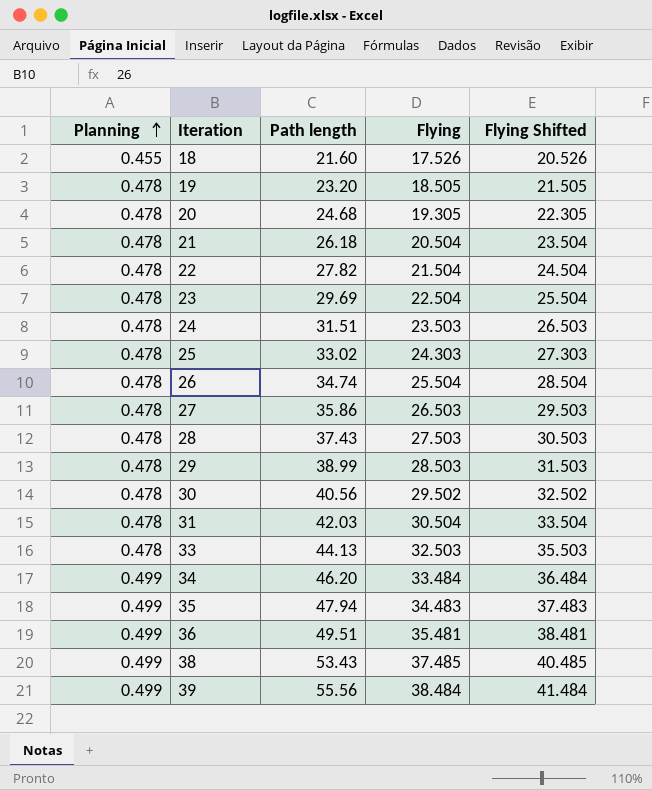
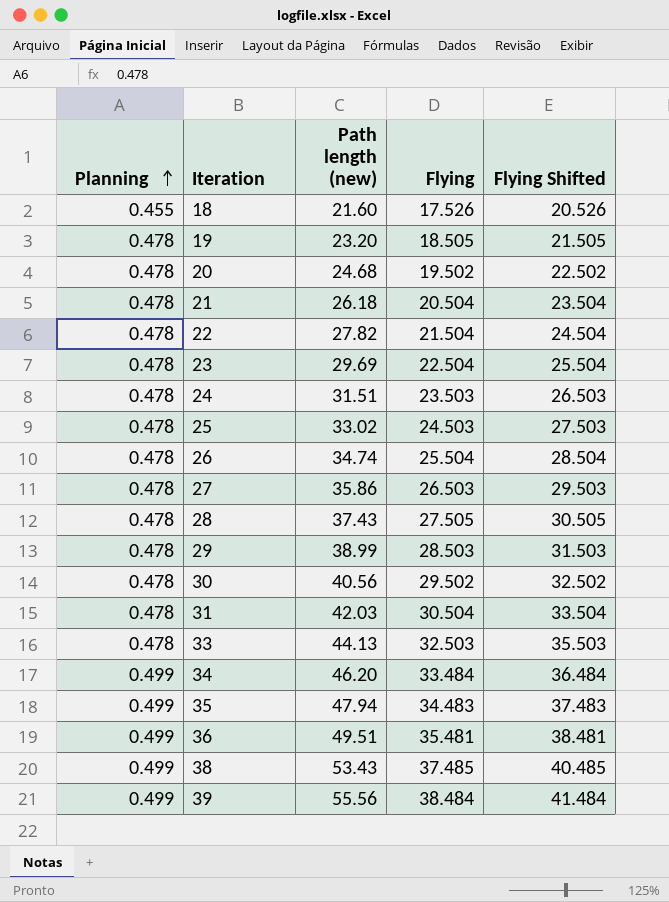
column name: Path length -> Path length (new)
20 | Flying: 19.305 -> 19.502
20 | Flying Shifted: 22.305 -> 22.502
25 | Flying: 24.303 -> 24.503
25 | Flying Shifted: 27.303 -> 27.503
28 | Flying: 27.503 -> 27.505
28 | Flying Shifted: 30.503 -> 30.505

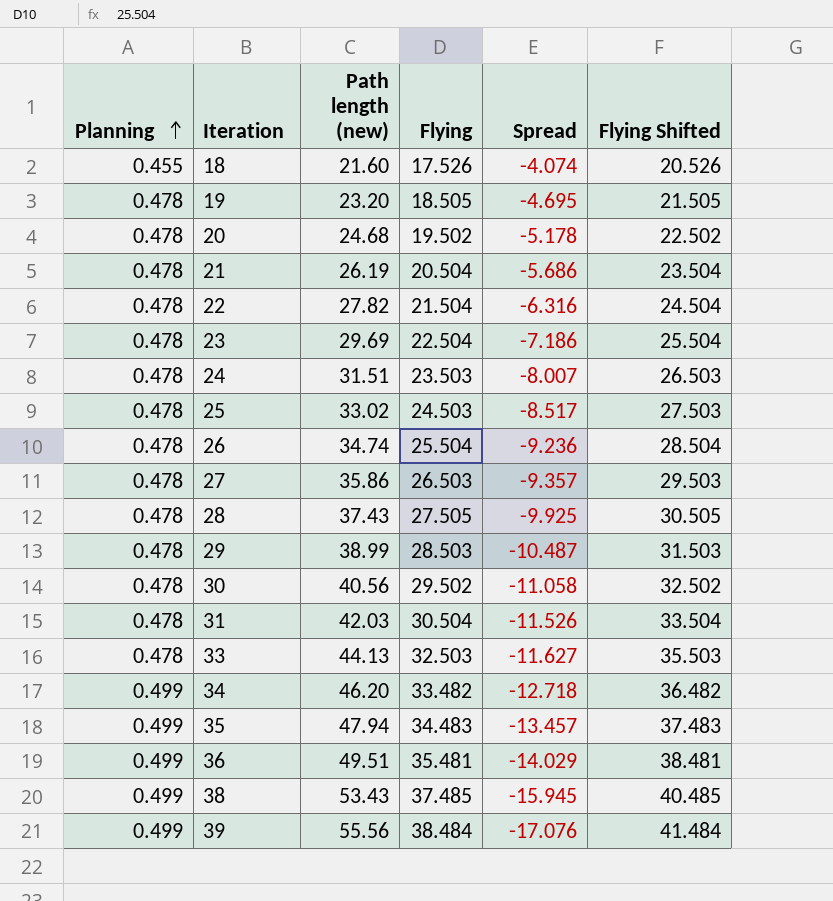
column Spread | formula: none -> [Flying] - [Path length (new)]
21 | Path length (new): 26.18 -> 26.19
34 | Flying: 33.484 -> 33.482
34 | Flying Shifted: 36.484 -> 36.482

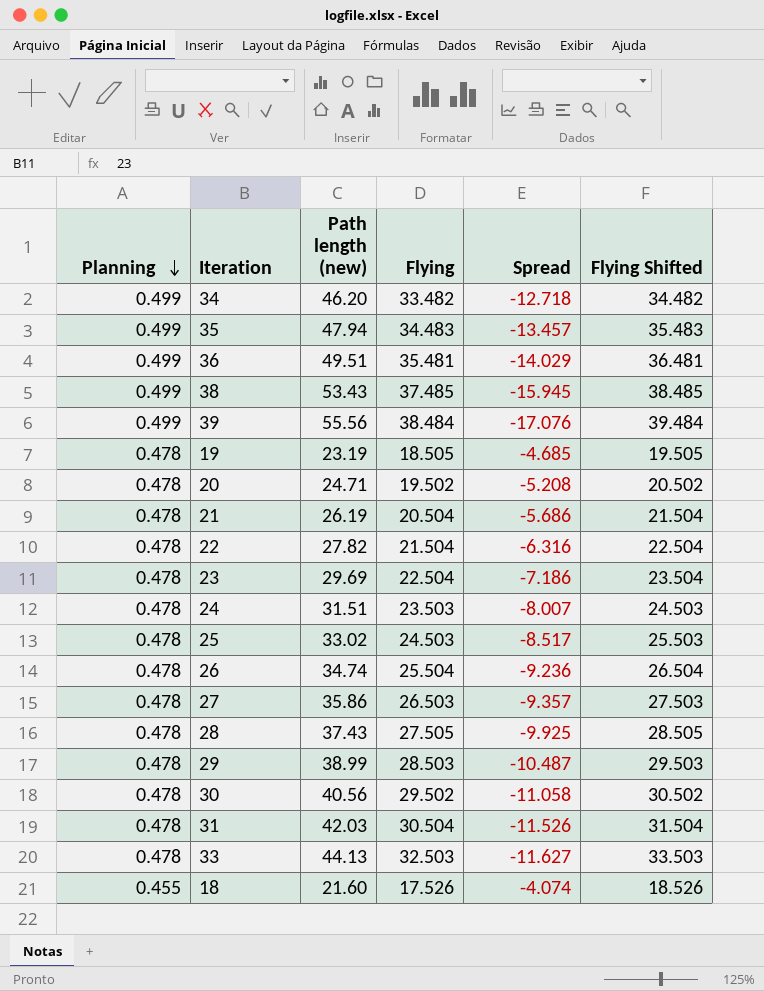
row order: Planning ascending -> Planning descending
column Flying Shifted | formula: [Flying] + 3 -> [Flying] + 1
19 | Path length (new): 23.20 -> 23.19
19 | Spread: -4.695 -> -4.685
20 | Path length (new): 24.68 -> 24.71
20 | Spread: -5.178 -> -5.208

